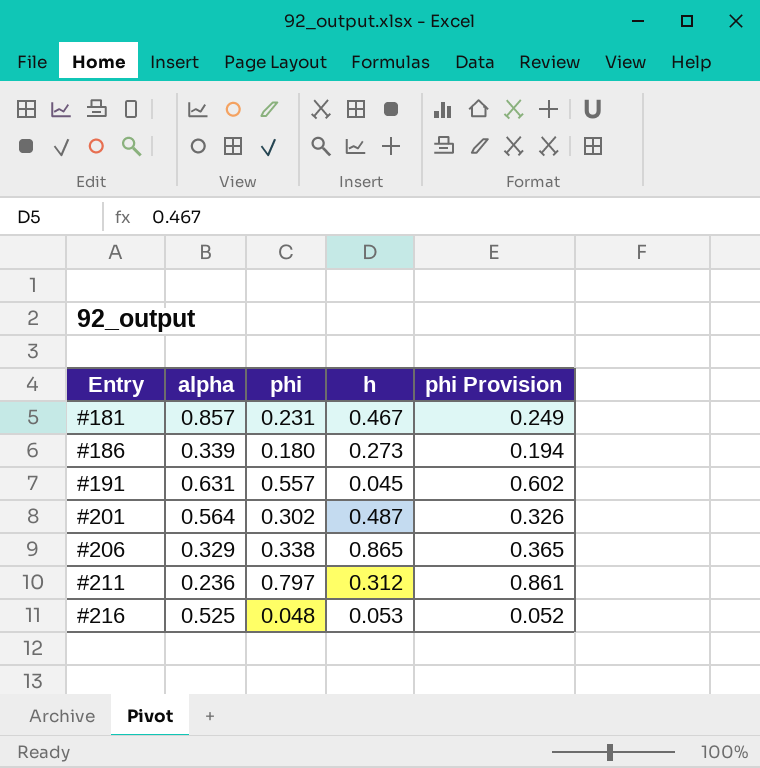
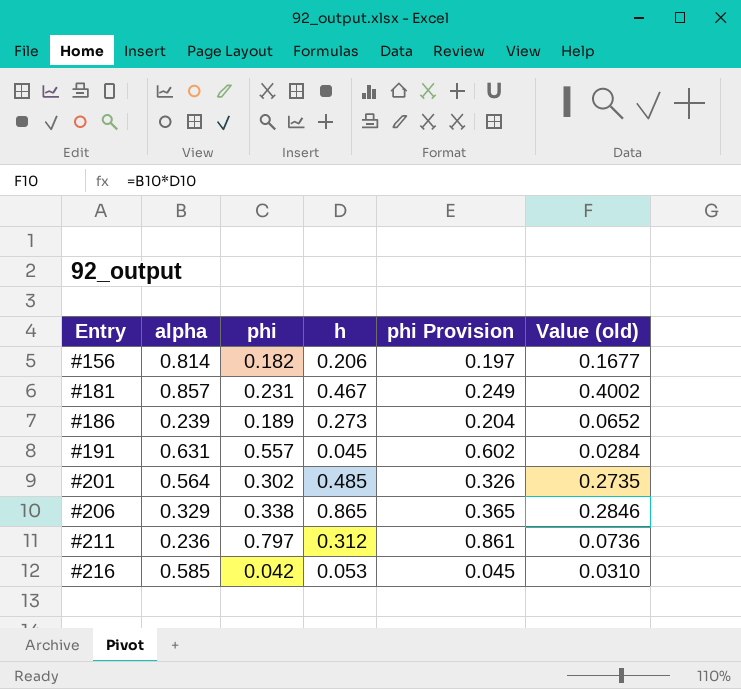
column Value (old) | formula: none -> [alpha] * [h]
row #156: none -> 0.814 | 0.182 | 0.206 | 0.197 | 0.1677
#186 | alpha: 0.339 -> 0.239
#186 | phi: 0.180 -> 0.189
#186 | phi Provision: 0.194 -> 0.204
#201 | h: 0.487 -> 0.485
#216 | alpha: 0.525 -> 0.585
#216 | phi: 0.048 -> 0.042
#216 | phi Provision: 0.052 -> 0.045

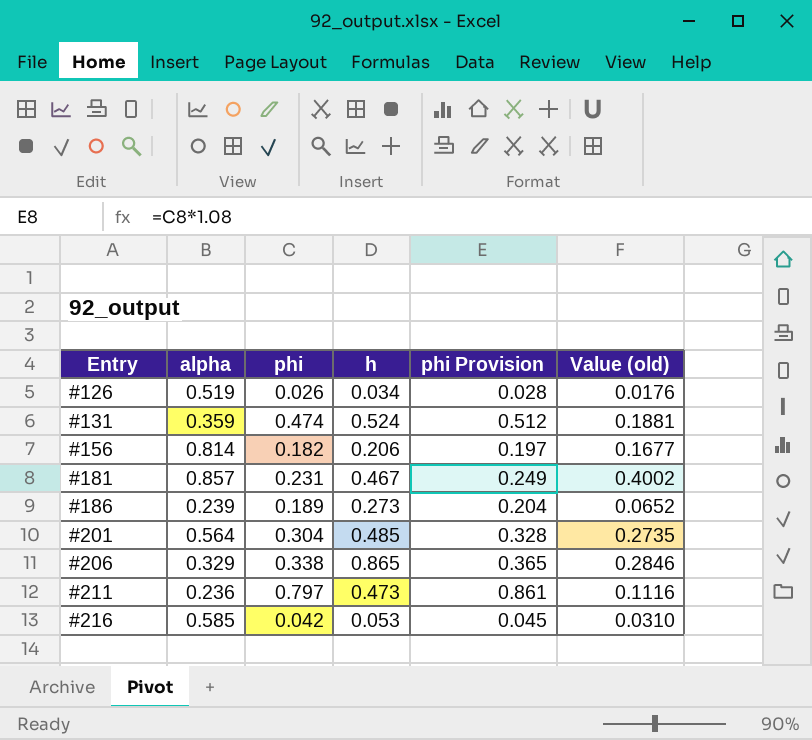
row #191: 0.631 | 0.557 | 0.045 | 0.602 | 0.0284 -> none
row #126: none -> 0.519 | 0.026 | 0.034 | 0.028 | 0.0176
row #131: none -> 0.359 | 0.474 | 0.524 | 0.512 | 0.1881
#201 | phi: 0.302 -> 0.304
#201 | phi Provision: 0.326 -> 0.328
#211 | h: 0.312 -> 0.473
#211 | Value (old): 0.0736 -> 0.1116

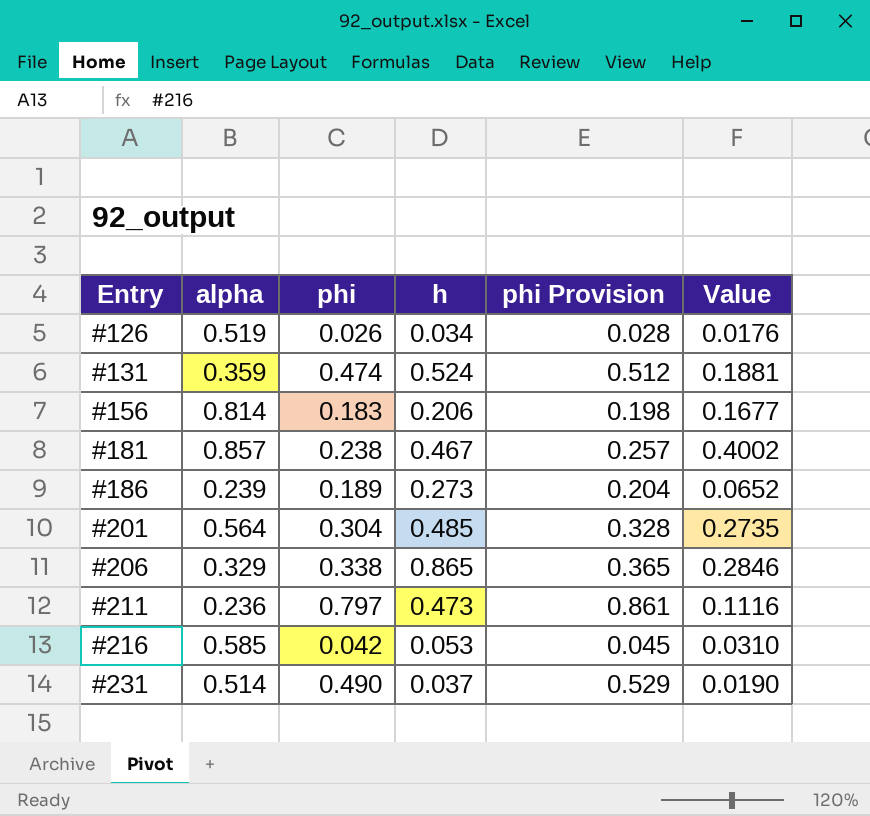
column name: Value (old) -> Value
#156 | phi: 0.182 -> 0.183
#156 | phi Provision: 0.197 -> 0.198
#181 | phi: 0.231 -> 0.238
#181 | phi Provision: 0.249 -> 0.257
row #231: none -> 0.514 | 0.490 | 0.037 | 0.529 | 0.0190

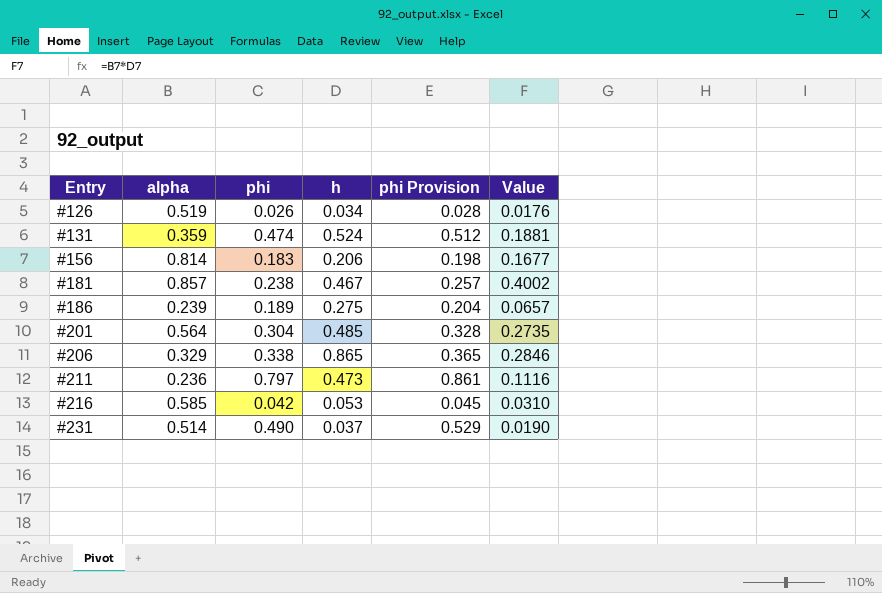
#186 | h: 0.273 -> 0.275
#186 | Value: 0.0652 -> 0.0657

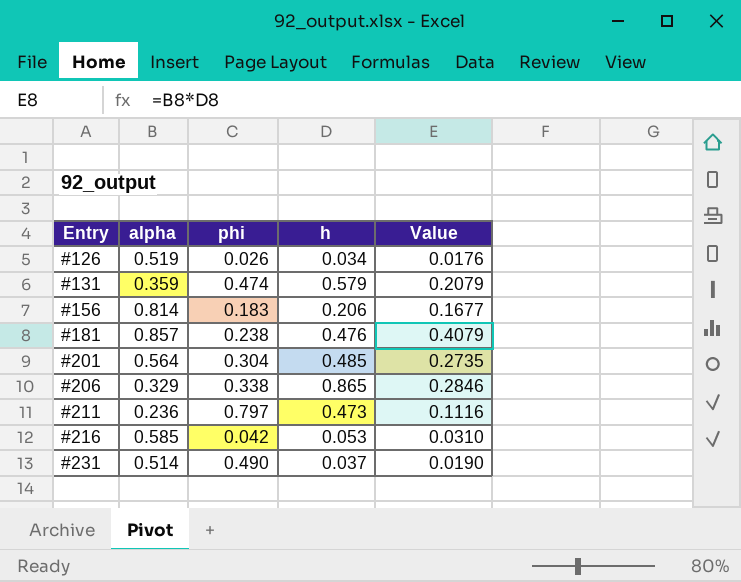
column phi Provision | formula: [phi] * 1.08 -> none
row #186: 0.239 | 0.189 | 0.275 | 0.204 | 0.0657 -> none
#131 | h: 0.524 -> 0.579
#131 | Value: 0.1881 -> 0.2079
#181 | h: 0.467 -> 0.476
#181 | Value: 0.4002 -> 0.4079

